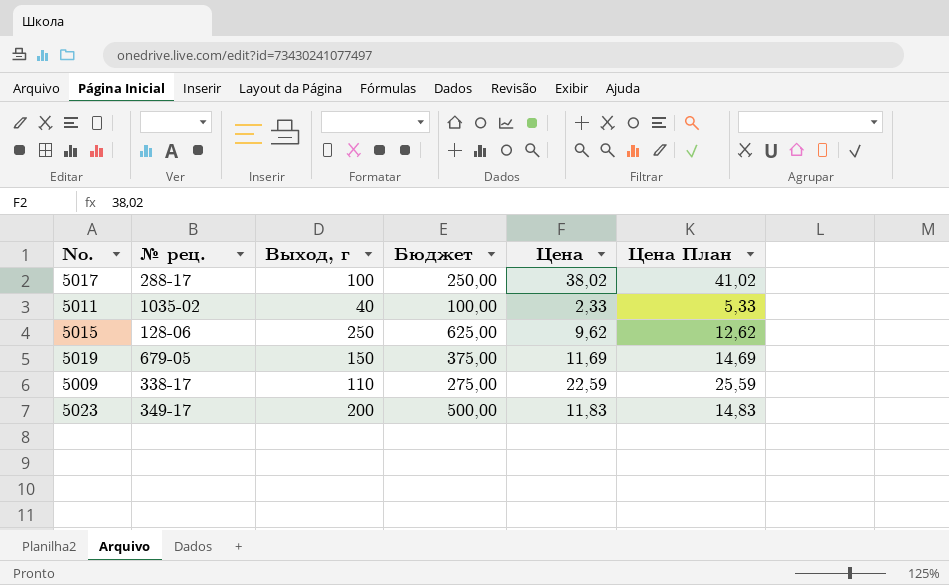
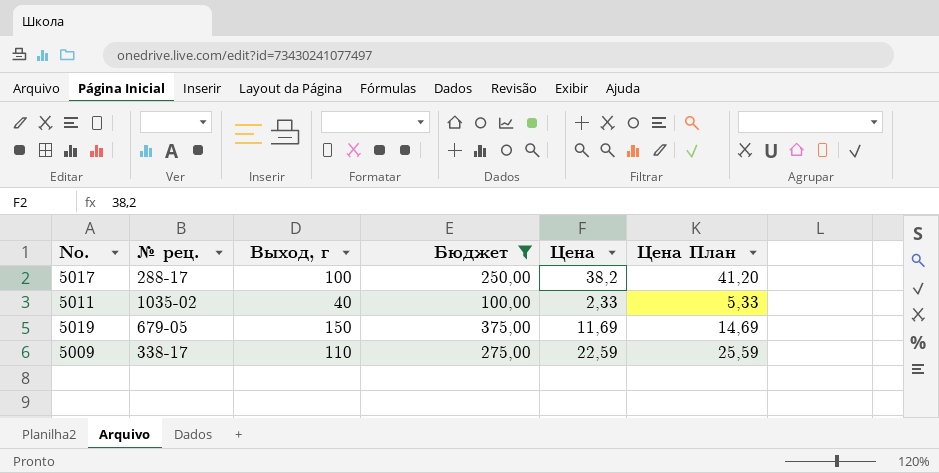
filter: none -> Бюджет <= 375,00
5017 | Цена: 38,02 -> 38,2
5017 | Цена План: 41,02 -> 41,20

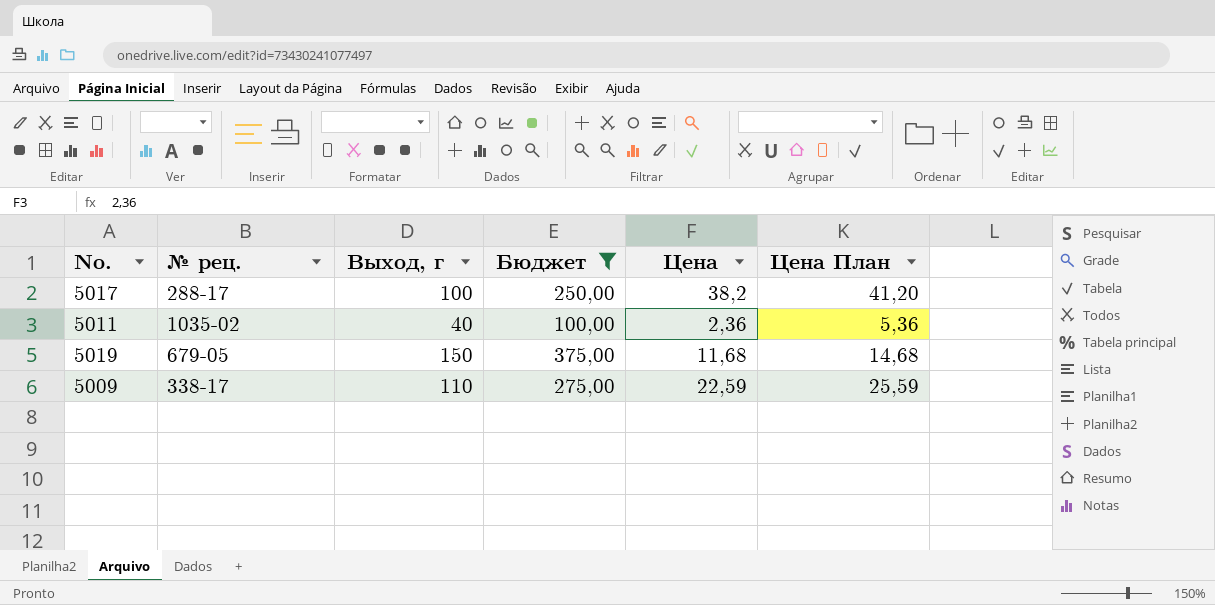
5011 | Цена: 2,33 -> 2,36
5011 | Цена План: 5,33 -> 5,36
5019 | Цена: 11,69 -> 11,68
5019 | Цена План: 14,69 -> 14,68

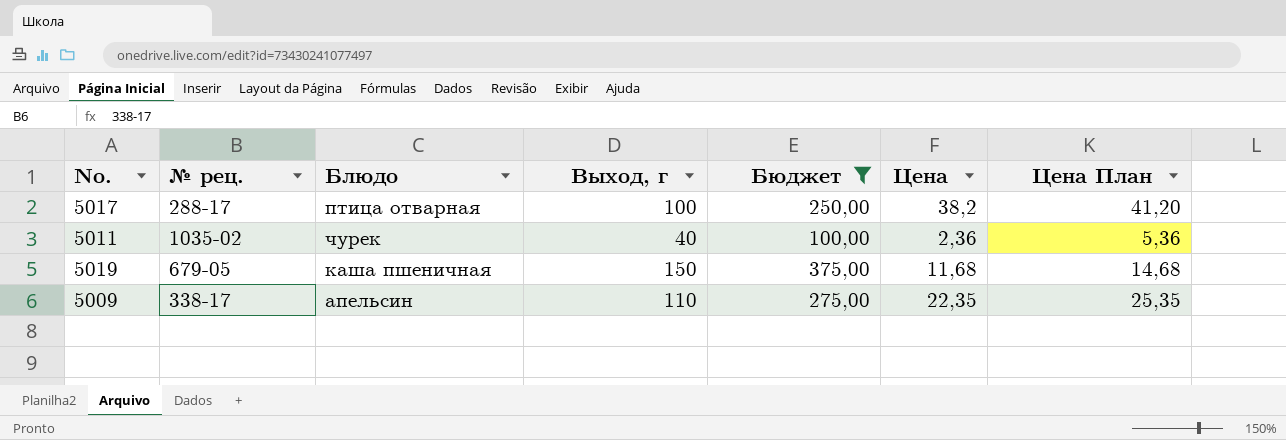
column Блюдо | position: none -> 3
5009 | Цена: 22,59 -> 22,35
5009 | Цена План: 25,59 -> 25,35

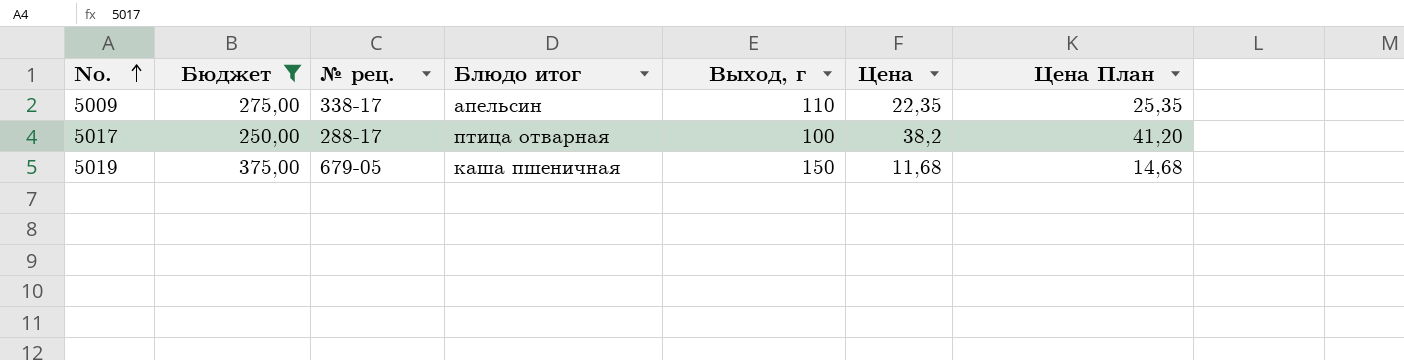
row order: none -> No. ascending
column Бюджет | position: 5 -> 2
column name: Блюдо -> Блюдо итог
row 5011: 1035-02 | чурек | 40 | 100,00 | 2,36 | 5,36 -> none

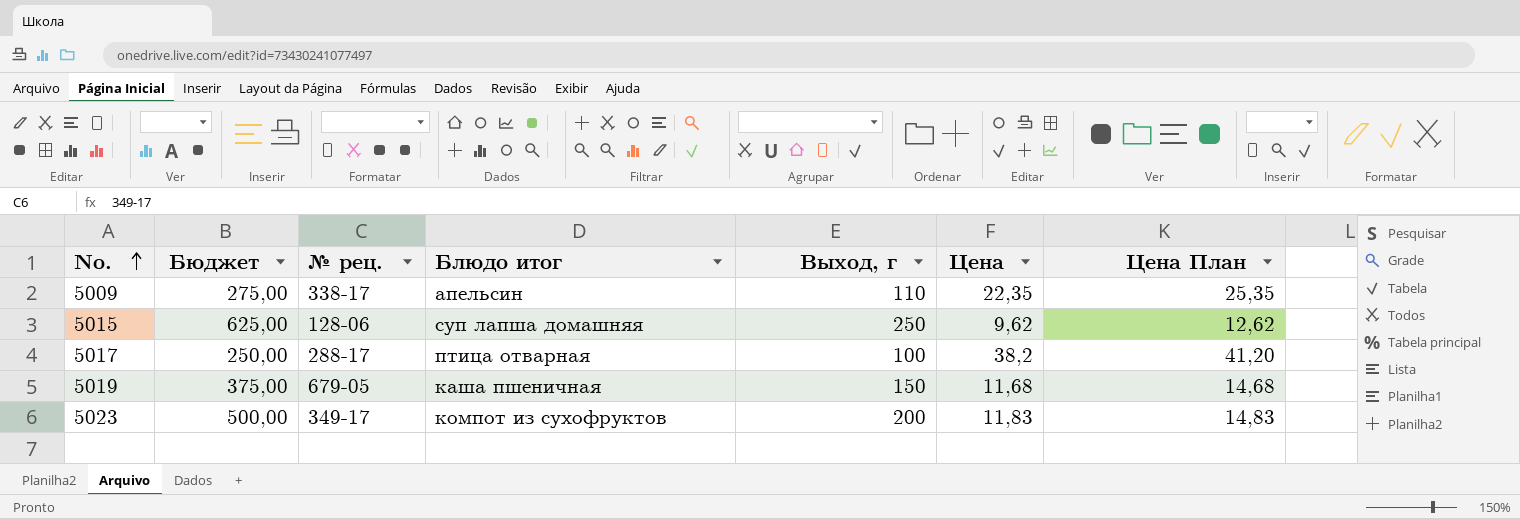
filter: Бюджет <= 375,00 -> none

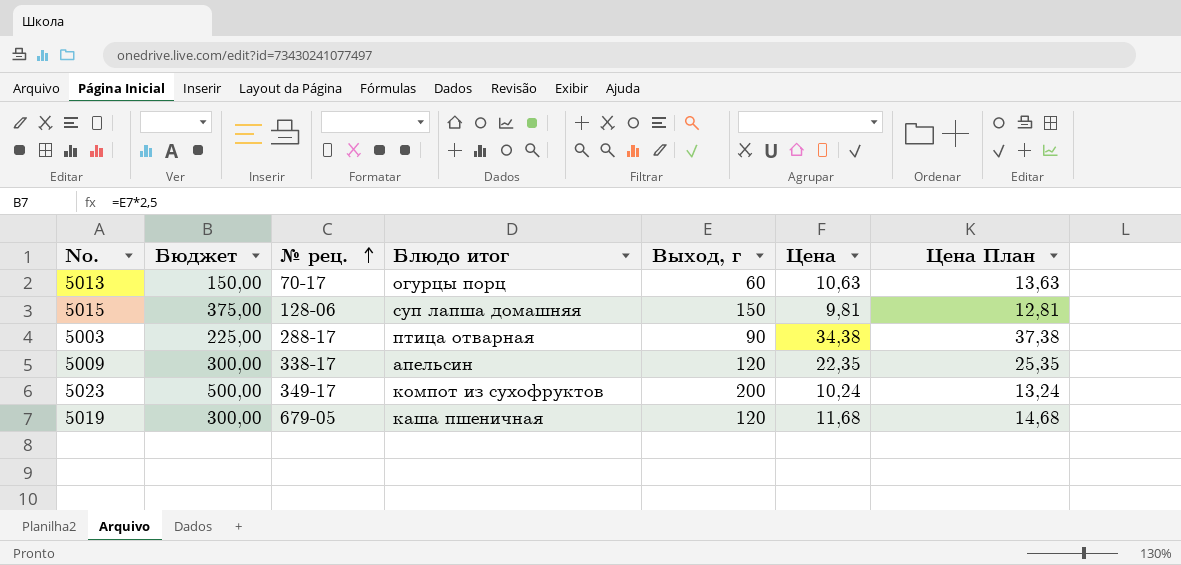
row order: No. ascending -> № рец. ascending
row 5017: 250,00 | 288-17 | птица отварная | 100 | 38,2 | 41,20 -> none
row 5013: none -> 150,00 | 70-17 | огурцы порц | 60 | 10,63 | 13,63
5015 | Бюджет: 625,00 -> 375,00
5015 | Выход, г: 250 -> 150
5015 | Цена: 9,62 -> 9,81
5015 | Цена План: 12,62 -> 12,81
row 5003: none -> 225,00 | 288-17 | птица отварная | 90 | 34,38 | 37,38
5009 | Бюджет: 275,00 -> 300,00
5009 | Выход, г: 110 -> 120
5023 | Цена: 11,83 -> 10,24
5023 | Цена План: 14,83 -> 13,24
5019 | Бюджет: 375,00 -> 300,00
5019 | Выход, г: 150 -> 120

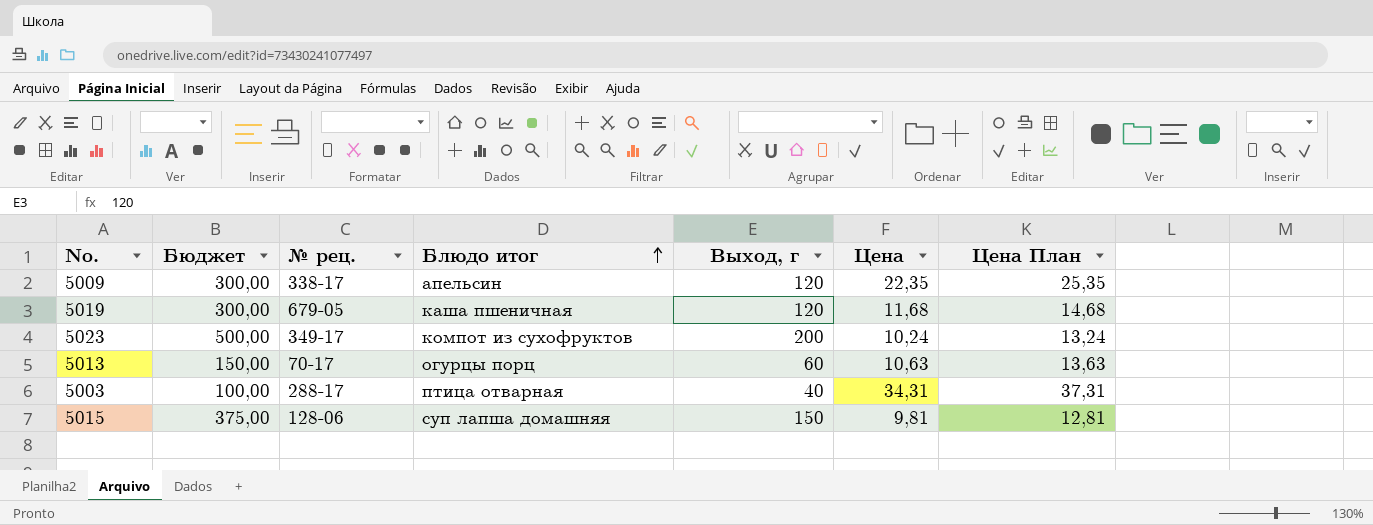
row order: № рец. ascending -> Блюдо итог ascending
5003 | Бюджет: 225,00 -> 100,00
5003 | Выход, г: 90 -> 40
5003 | Цена: 34,38 -> 34,31
5003 | Цена План: 37,38 -> 37,31

